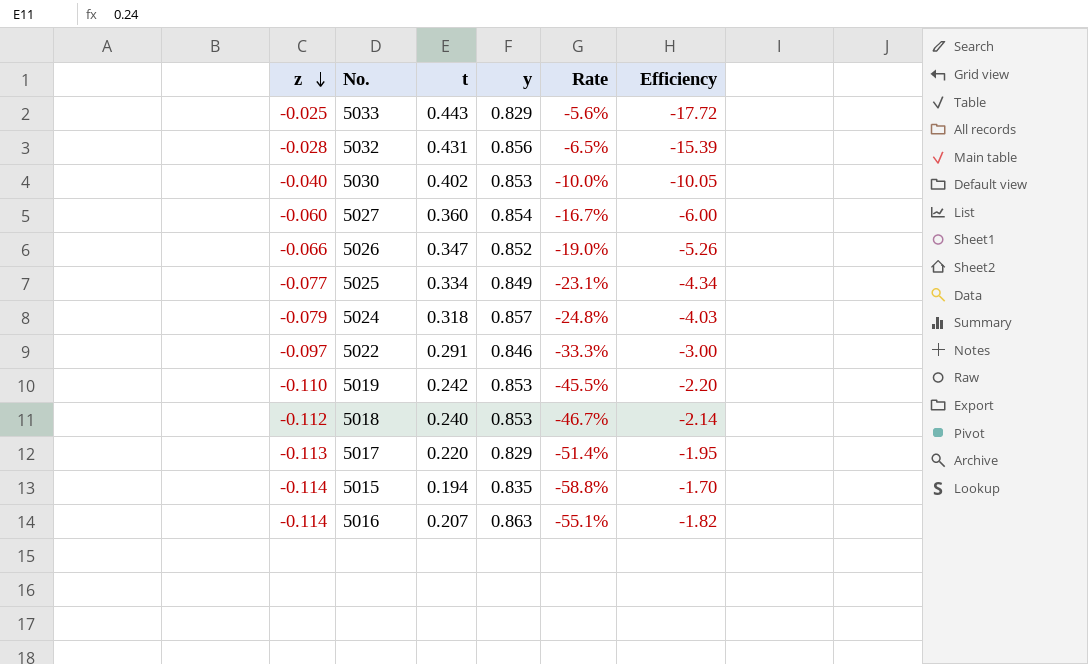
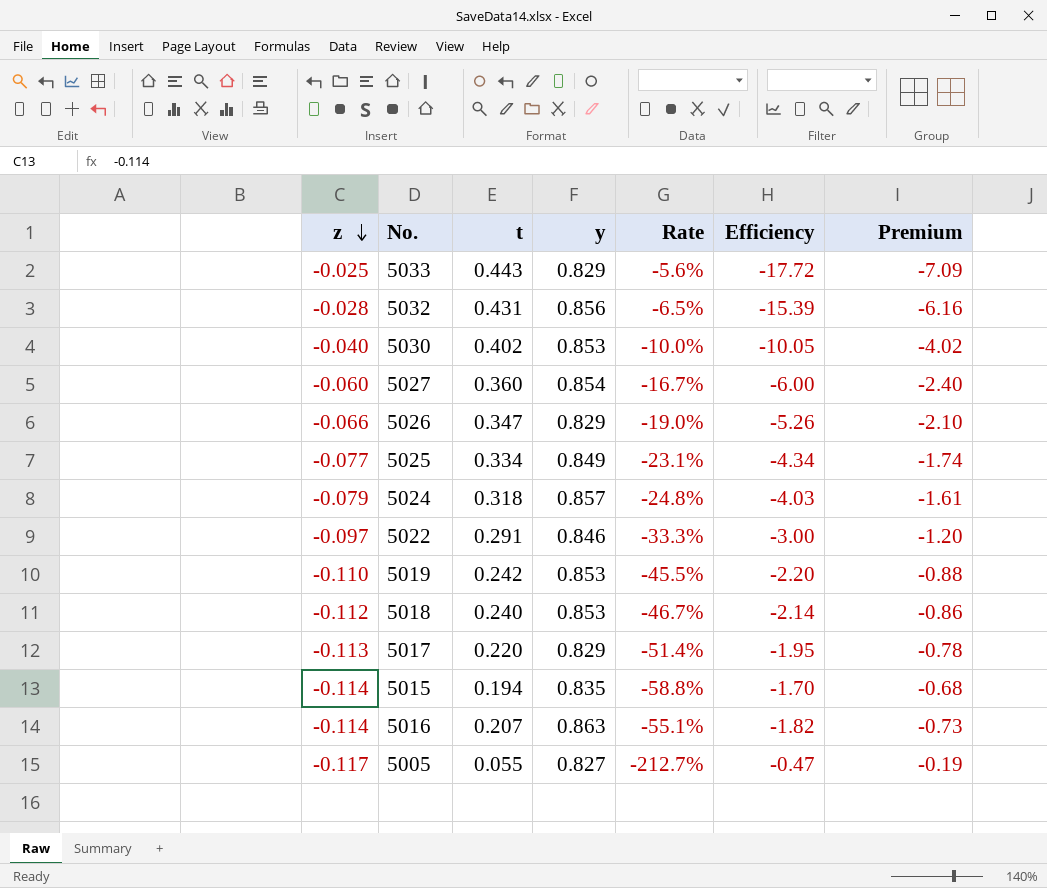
column Premium | formula: none -> [Efficiency] * 0.4
5026 | y: 0.852 -> 0.829
row 5005: none -> -0.117 | 0.055 | 0.827 | -212.7% | -0.47 | -0.19

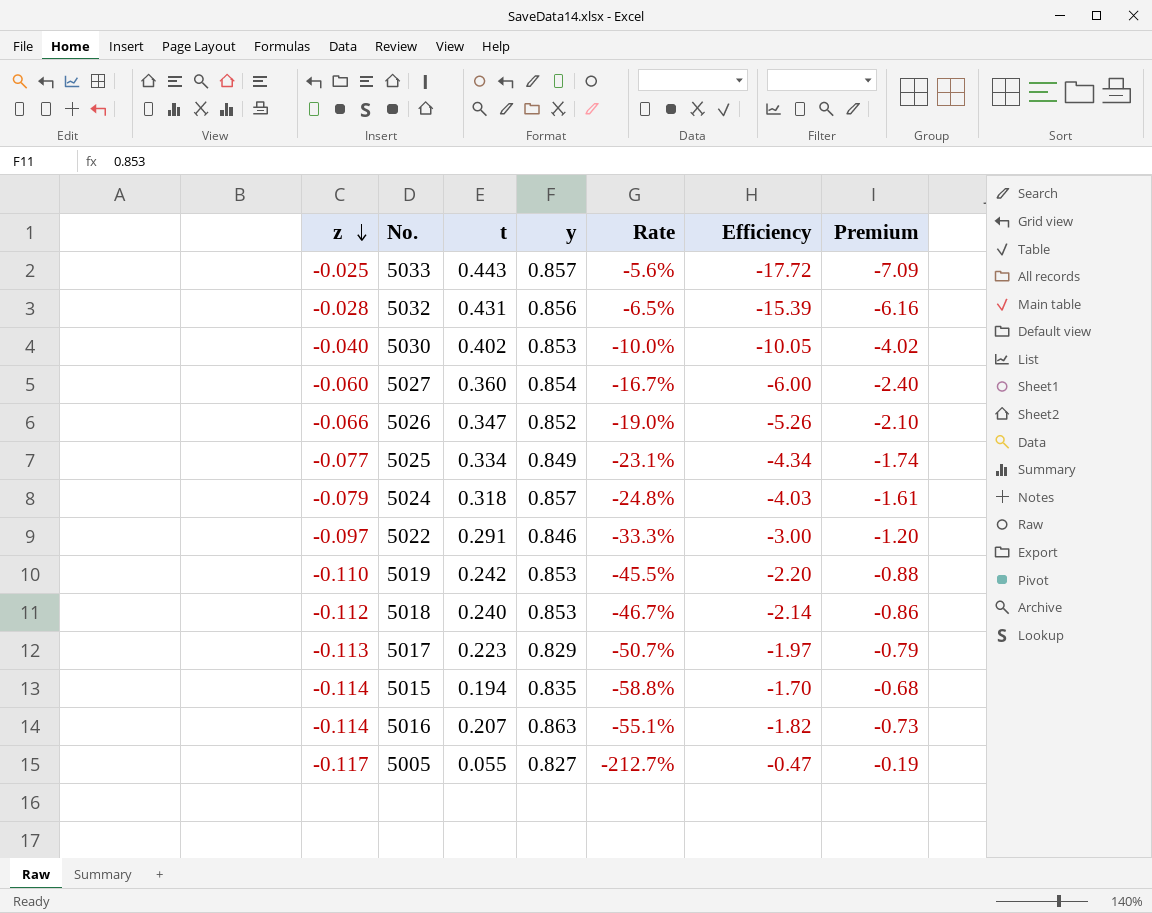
5033 | y: 0.829 -> 0.857
5026 | y: 0.829 -> 0.852
5017 | t: 0.220 -> 0.223
5017 | Rate: -51.4% -> -50.7%
5017 | Efficiency: -1.95 -> -1.97
5017 | Premium: -0.78 -> -0.79

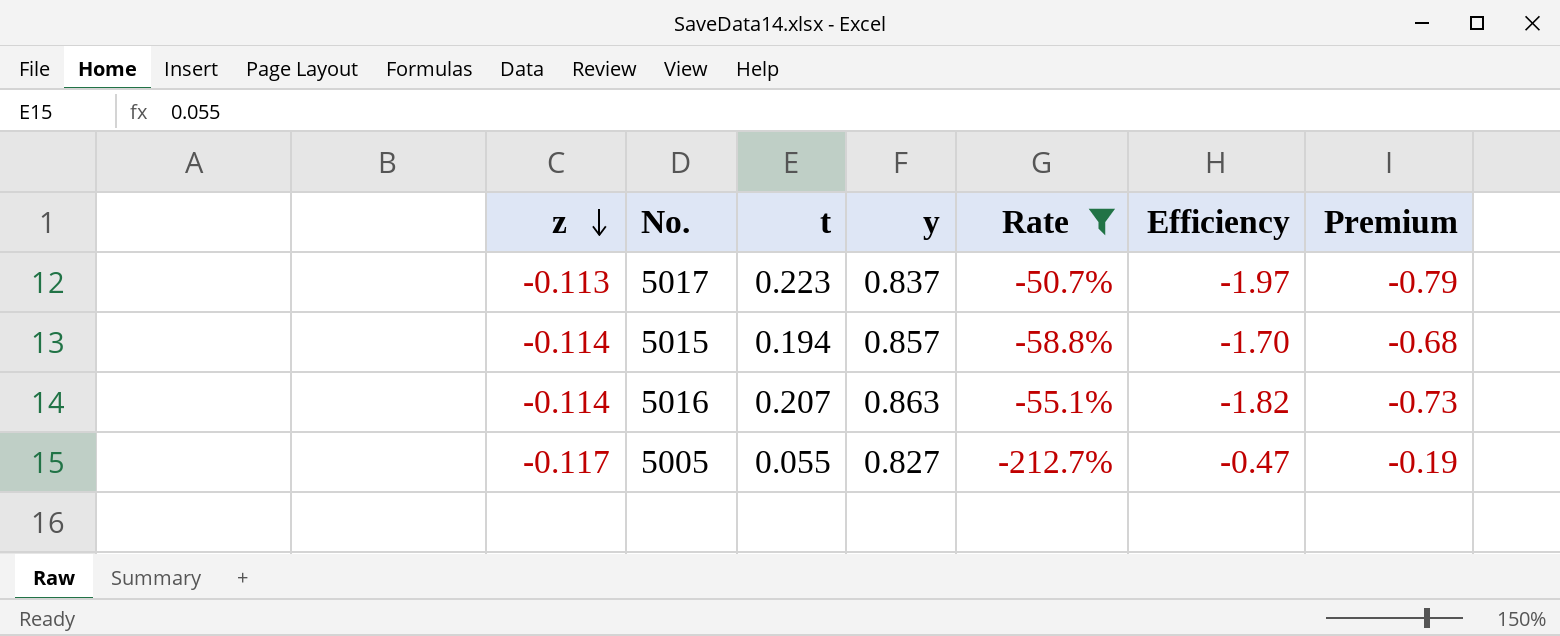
filter: none -> Rate <= -50.7%
5017 | y: 0.829 -> 0.837
5015 | y: 0.835 -> 0.857

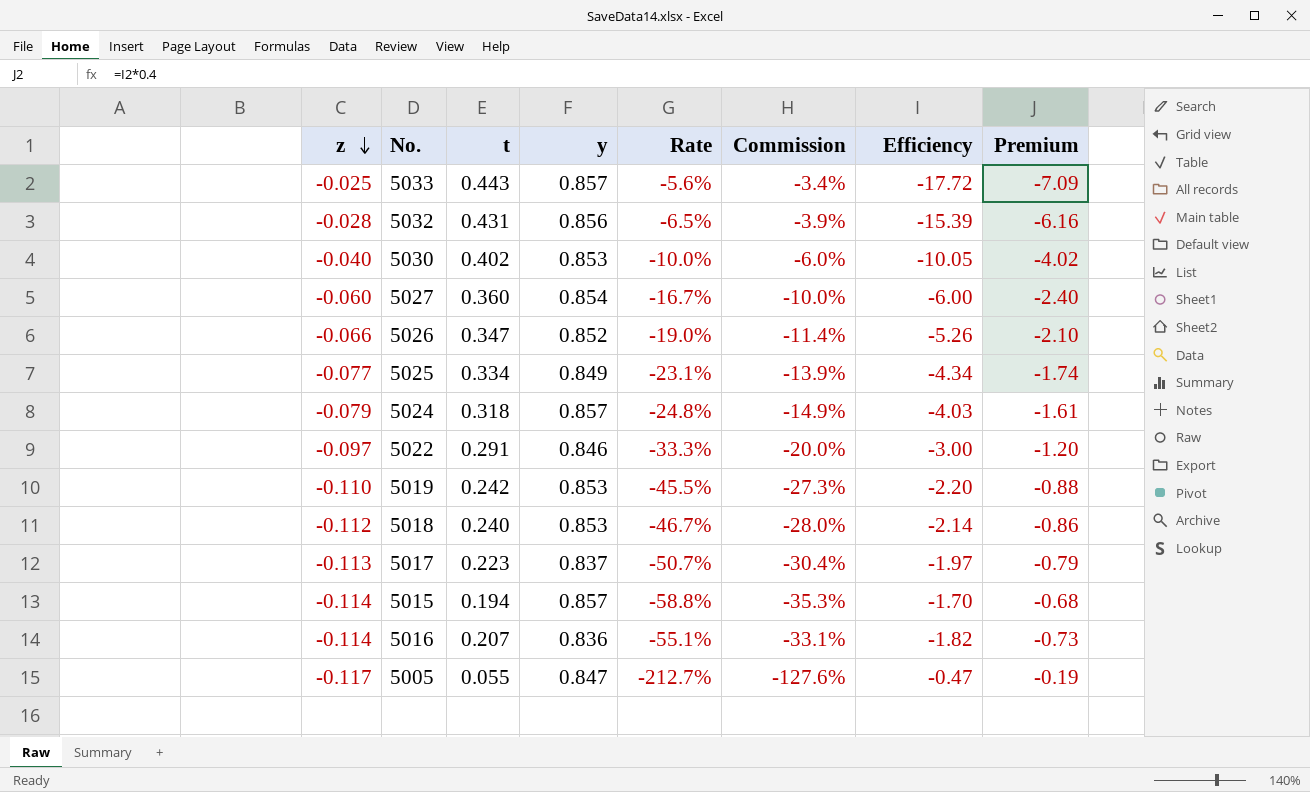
filter: Rate <= -50.7% -> none
column Commission | formula: none -> [Rate] * 0.6
5016 | y: 0.863 -> 0.836
5005 | y: 0.827 -> 0.847

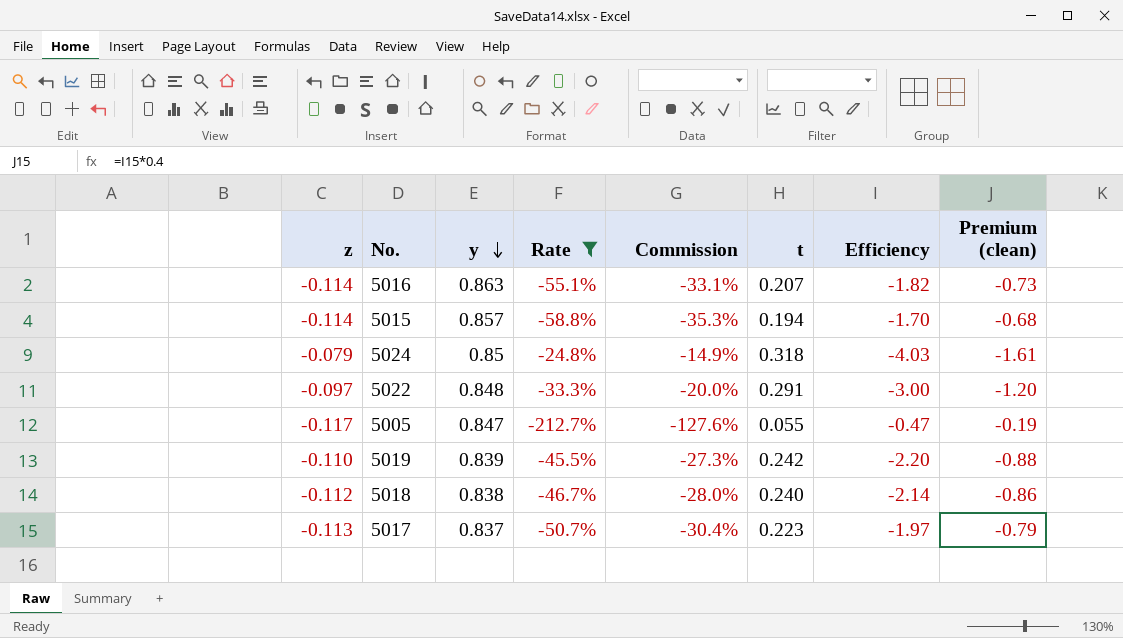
filter: none -> Rate <= -24.8%
row order: z descending -> y descending
column t | position: 3 -> 6
column name: Premium -> Premium (clean)
5016 | y: 0.836 -> 0.863
5024 | y: 0.857 -> 0.85
5022 | y: 0.846 -> 0.848
5019 | y: 0.853 -> 0.839
5018 | y: 0.853 -> 0.838

